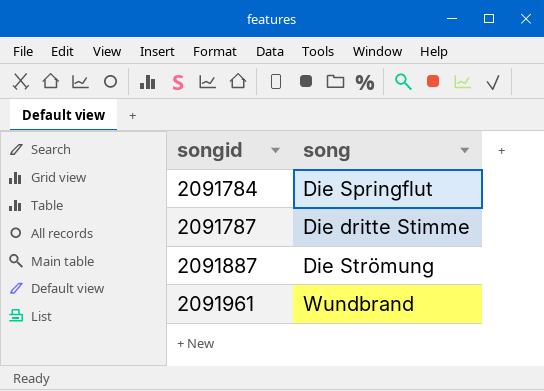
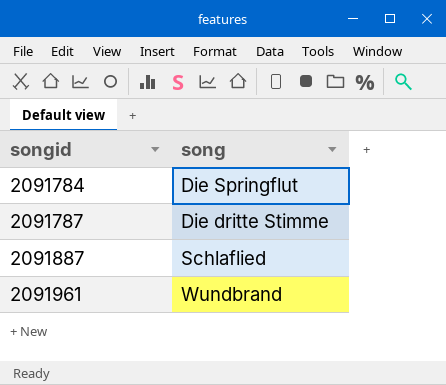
2091887 | song: Die Strömung -> Schlaflied

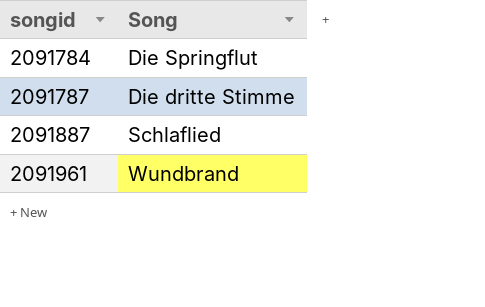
column name: song -> Song

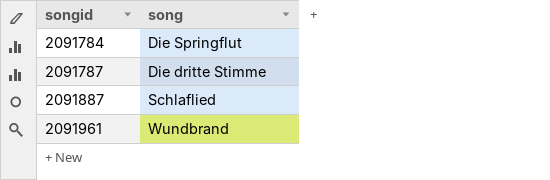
column name: Song -> song

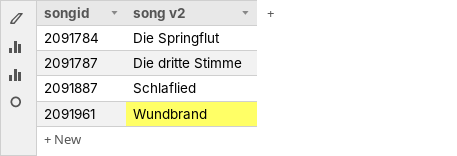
column name: song -> song v2

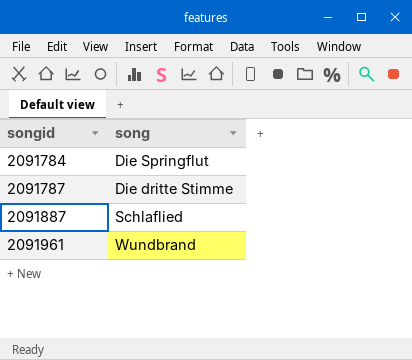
column name: song v2 -> song

